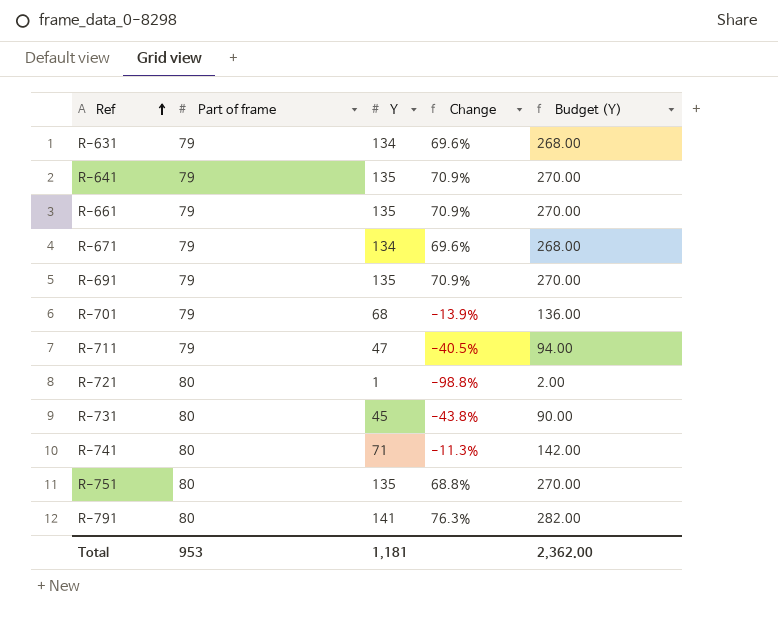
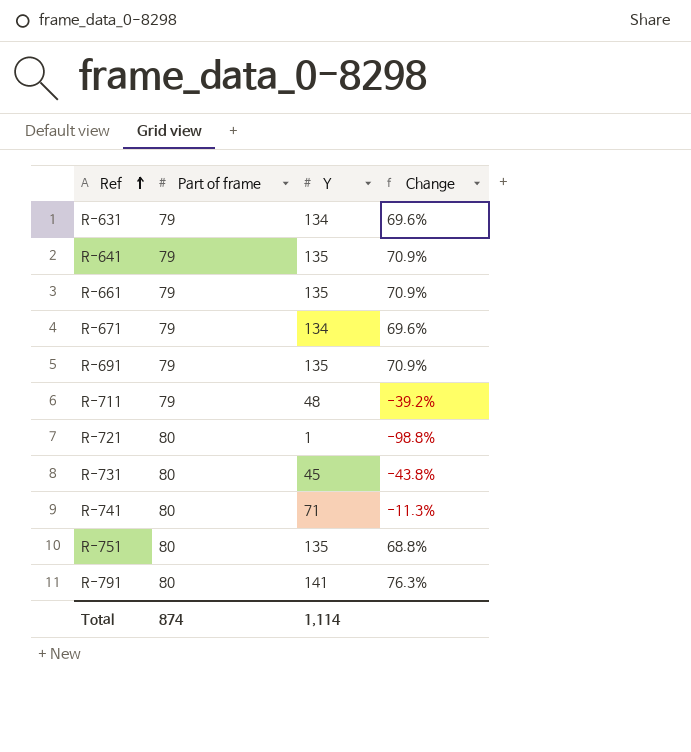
column Budget (Y) | formula: [Y] * 2 -> none
row R-701: 79 | 68 | -13.9% | 136.00 -> none
R-711 | Y: 47 -> 48
R-711 | Change: -40.5% -> -39.2%
Total | Part of frame: 953 -> 874
Total | Y: 1,181 -> 1,114

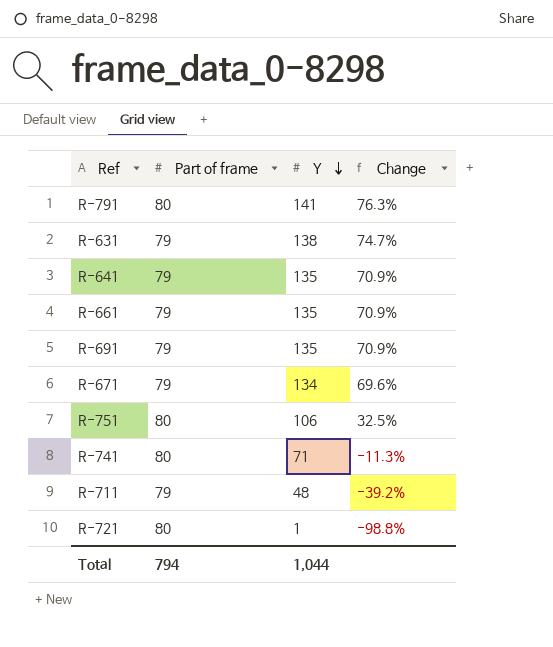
row order: Ref ascending -> Y descending
row R-731: 80 | 45 | -43.8% -> none
R-631 | Y: 134 -> 138
R-631 | Change: 69.6% -> 74.7%
R-751 | Y: 135 -> 106
R-751 | Change: 68.8% -> 32.5%
Total | Part of frame: 874 -> 794
Total | Y: 1,114 -> 1,044

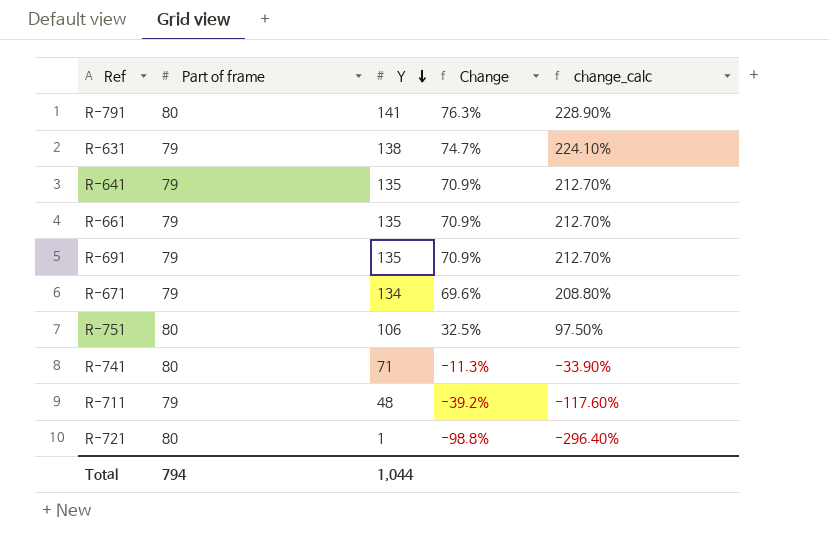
column change_calc | formula: none -> [Change] * 3

